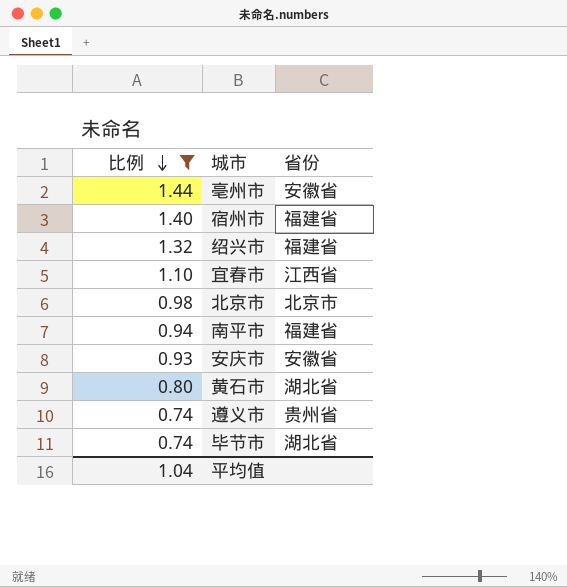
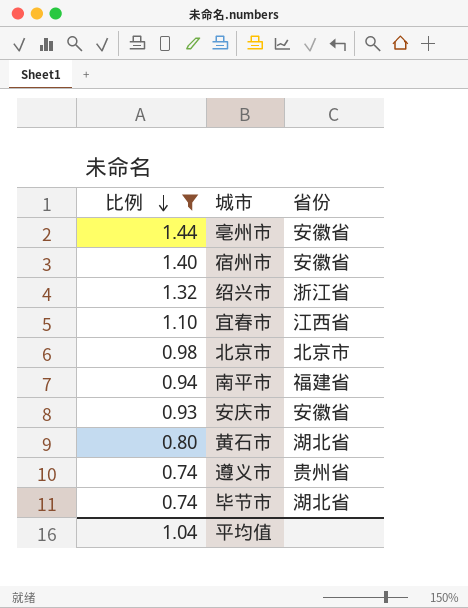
宿州市 | 省份: 福建省 -> 安徽省
绍兴市 | 省份: 福建省 -> 浙江省

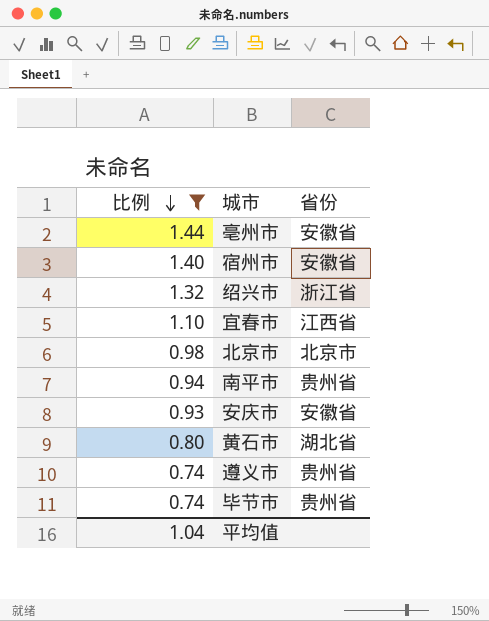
南平市 | 省份: 福建省 -> 贵州省
毕节市 | 省份: 湖北省 -> 贵州省

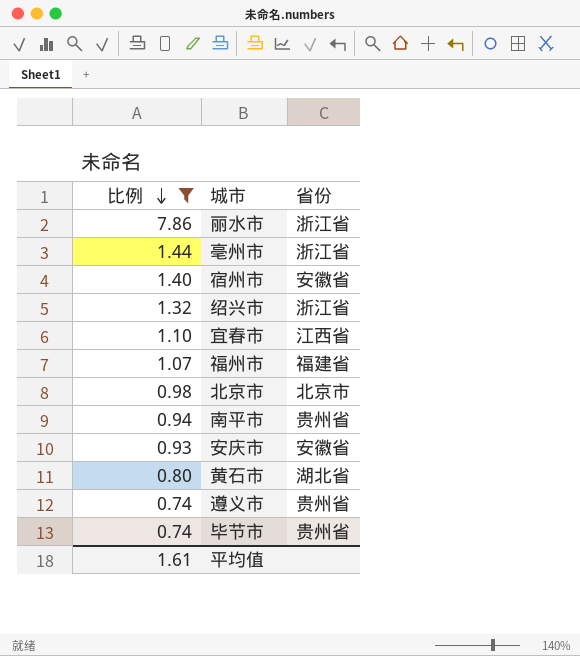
row 丽水市: none -> 7.86 | 浙江省
亳州市 | 省份: 安徽省 -> 浙江省
row 福州市: none -> 1.07 | 福建省
平均值 | 比例: 1.04 -> 1.61

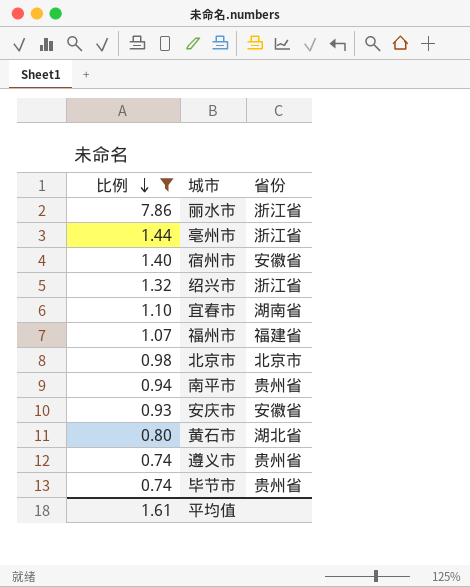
宜春市 | 省份: 江西省 -> 湖南省

